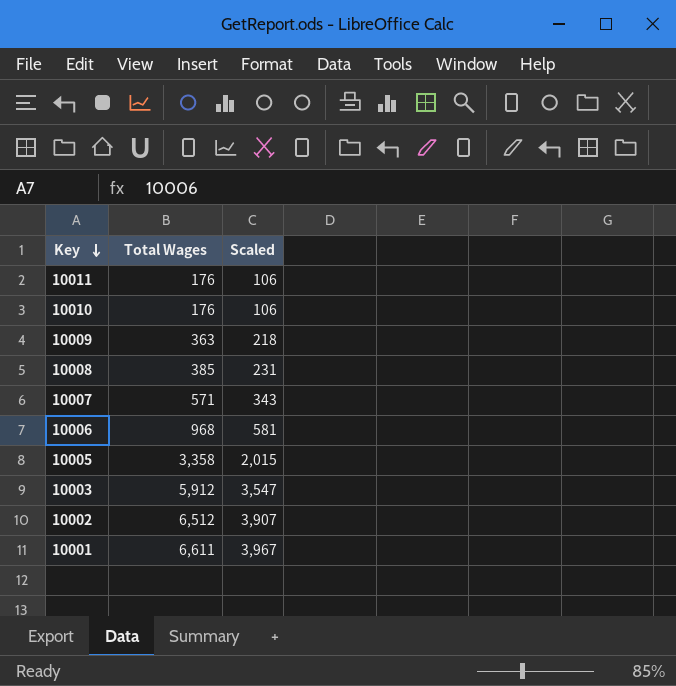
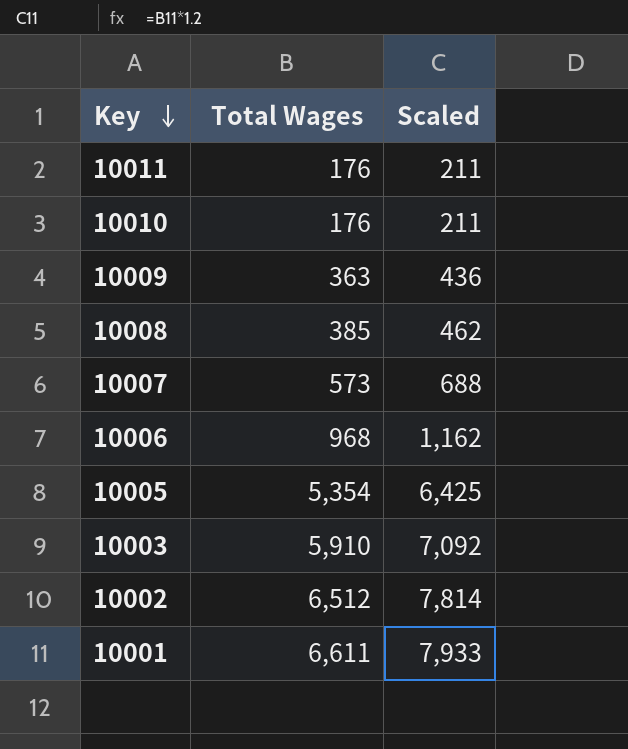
column Scaled | formula: [Total Wages] * 0.6 -> [Total Wages] * 1.2
10007 | Total Wages: 571 -> 573
10005 | Total Wages: 3,358 -> 5,354
10003 | Total Wages: 5,912 -> 5,910

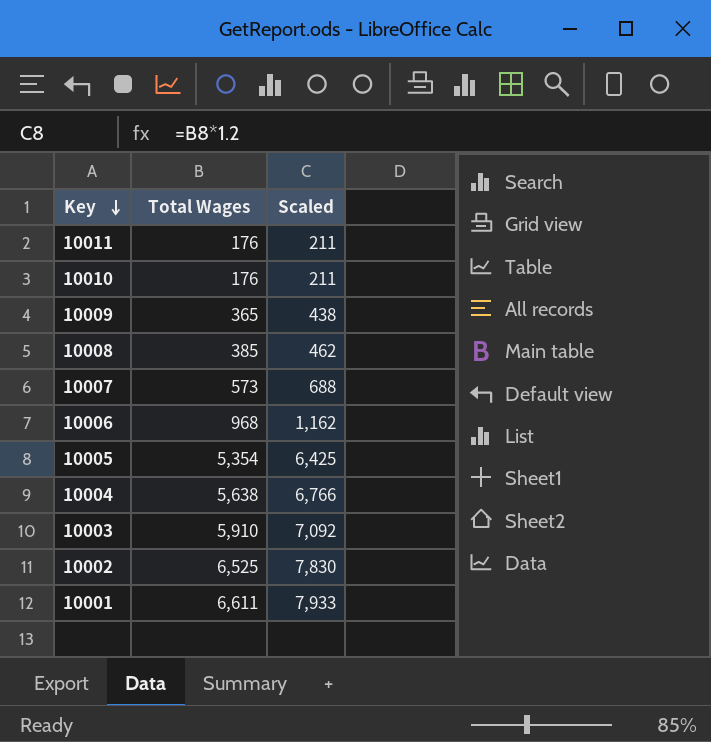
10009 | Total Wages: 363 -> 365
10009 | Scaled: 436 -> 438
row 10004: none -> 5,638 | 6,766
10002 | Total Wages: 6,512 -> 6,525
10002 | Scaled: 7,814 -> 7,830

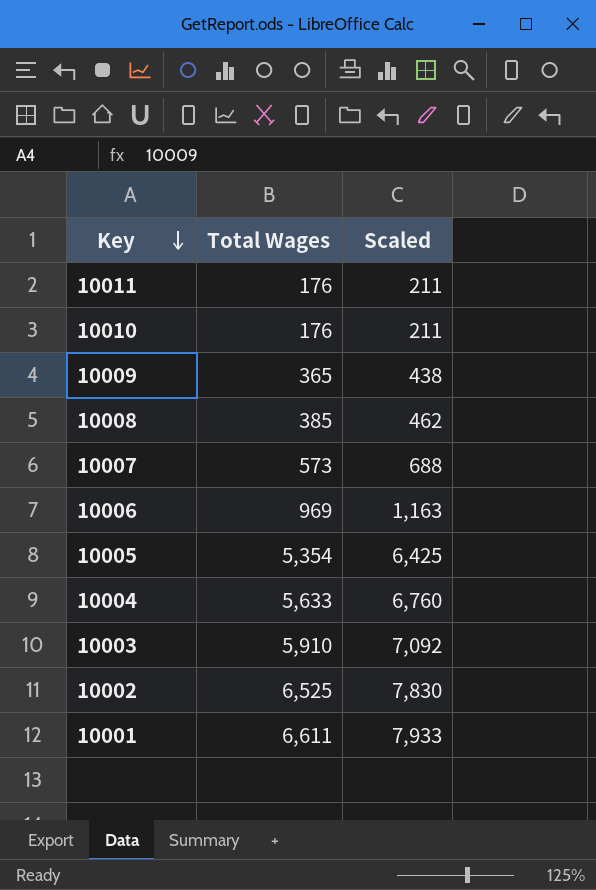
10006 | Total Wages: 968 -> 969
10006 | Scaled: 1,162 -> 1,163
10004 | Total Wages: 5,638 -> 5,633
10004 | Scaled: 6,766 -> 6,760

